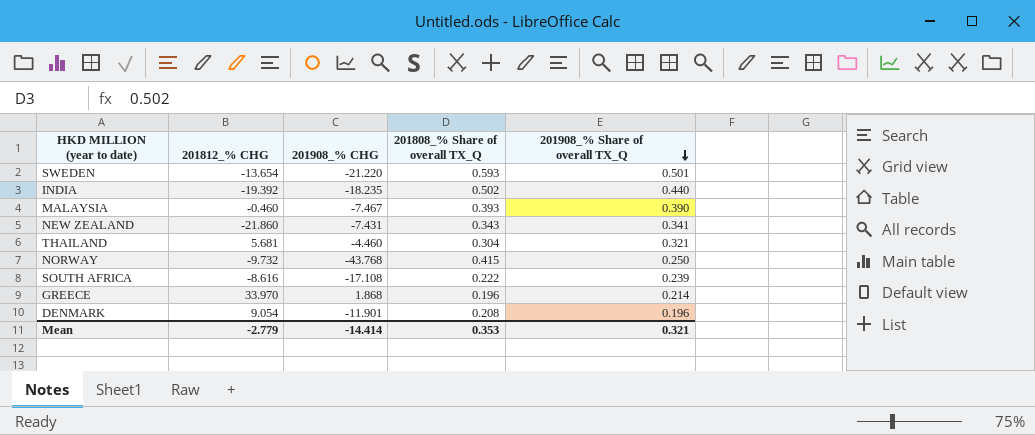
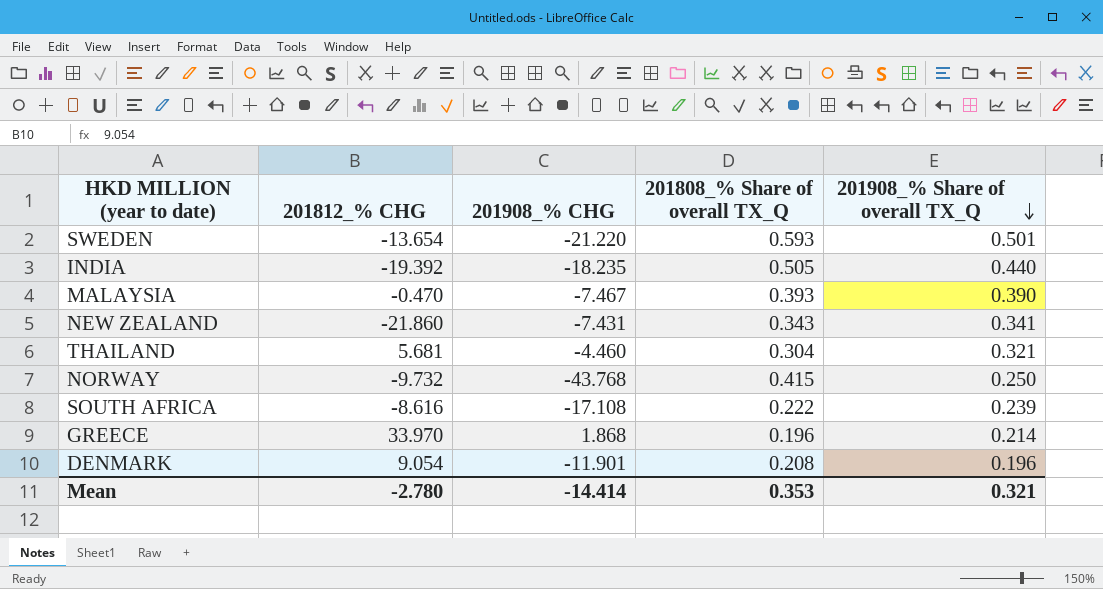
INDIA | 201808_% Share of overall TX_Q: 0.502 -> 0.505
MALAYSIA | 201812_% CHG: -0.460 -> -0.470
Mean | 201812_% CHG: -2.779 -> -2.780

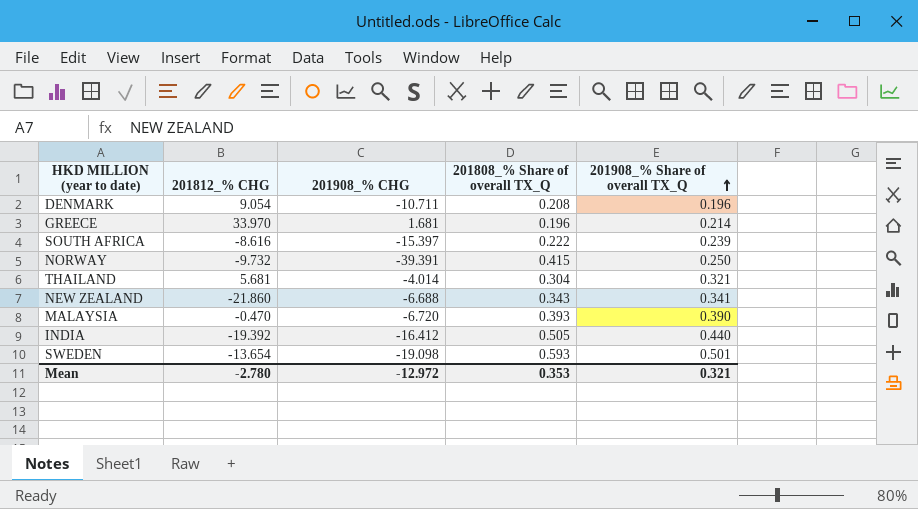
row order: 201908_% Share of overall TX_Q descending -> 201908_% Share of overall TX_Q ascending
DENMARK | 201908_% CHG: -11.901 -> -10.711
GREECE | 201908_% CHG: 1.868 -> 1.681
SOUTH AFRICA | 201908_% CHG: -17.108 -> -15.397
NORWAY | 201908_% CHG: -43.768 -> -39.391
THAILAND | 201908_% CHG: -4.460 -> -4.014
NEW ZEALAND | 201908_% CHG: -7.431 -> -6.688
MALAYSIA | 201908_% CHG: -7.467 -> -6.720
INDIA | 201908_% CHG: -18.235 -> -16.412
SWEDEN | 201908_% CHG: -21.220 -> -19.098
Mean | 201908_% CHG: -14.414 -> -12.972

